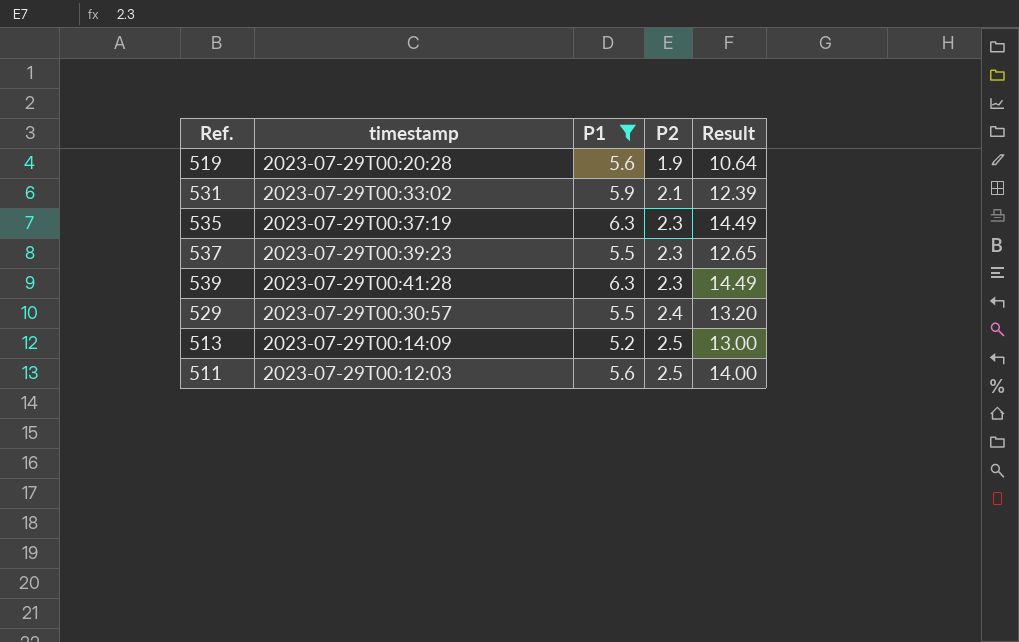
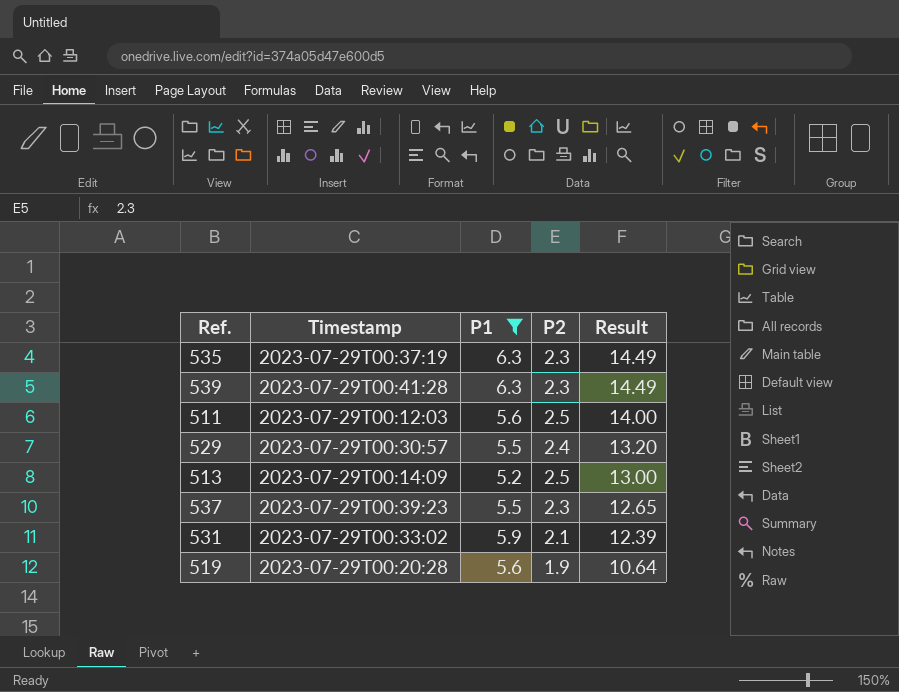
row order: P2 ascending -> Result descending
column name: timestamp -> Timestamp

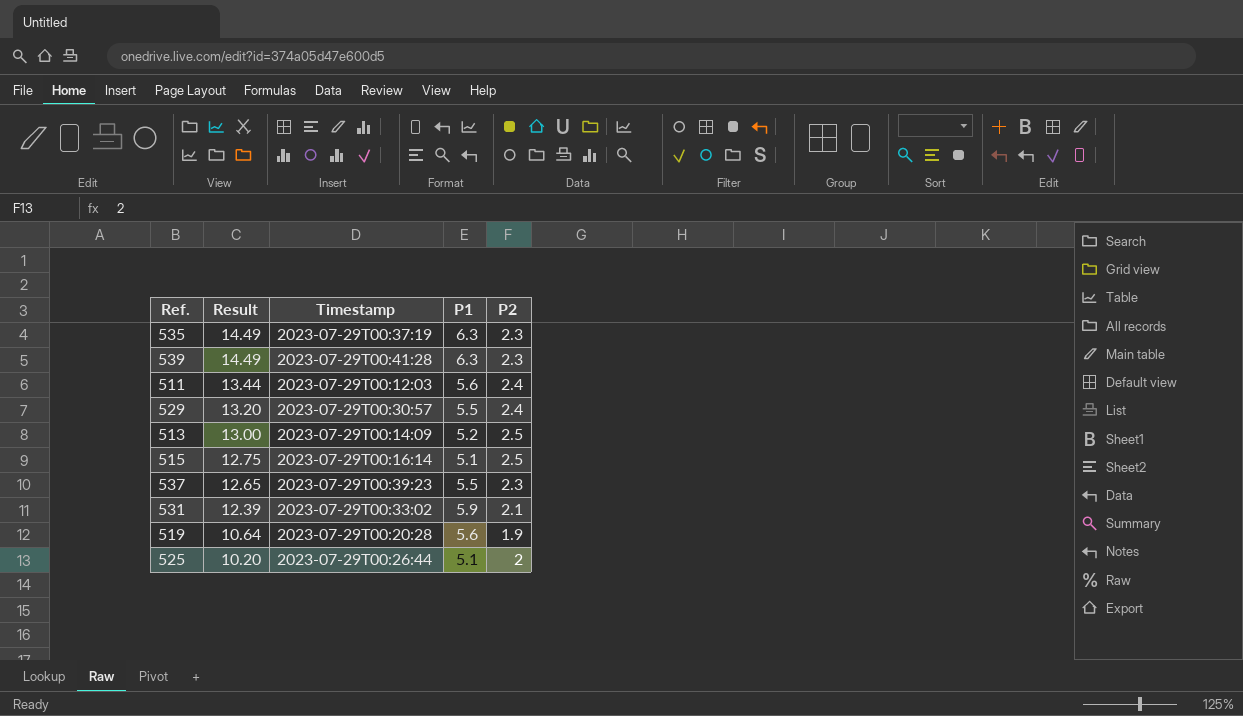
filter: P1 != 5.1 -> none
column Result | position: 5 -> 2
511 | Result: 14.00 -> 13.44
511 | P2: 2.5 -> 2.4

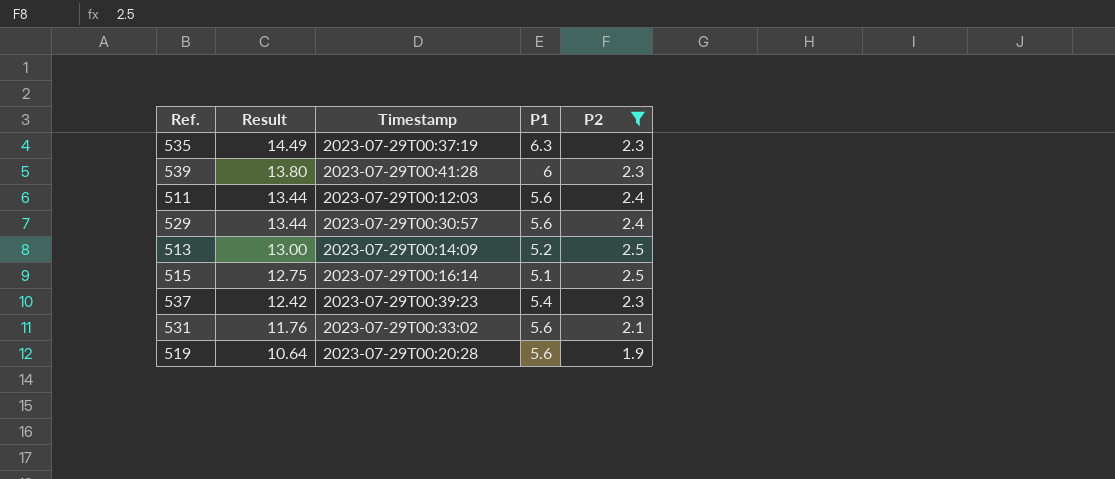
filter: none -> P2 != 2
539 | Result: 14.49 -> 13.80
539 | P1: 6.3 -> 6
529 | Result: 13.20 -> 13.44
529 | P1: 5.5 -> 5.6
537 | Result: 12.65 -> 12.42
537 | P1: 5.5 -> 5.4
531 | Result: 12.39 -> 11.76
531 | P1: 5.9 -> 5.6

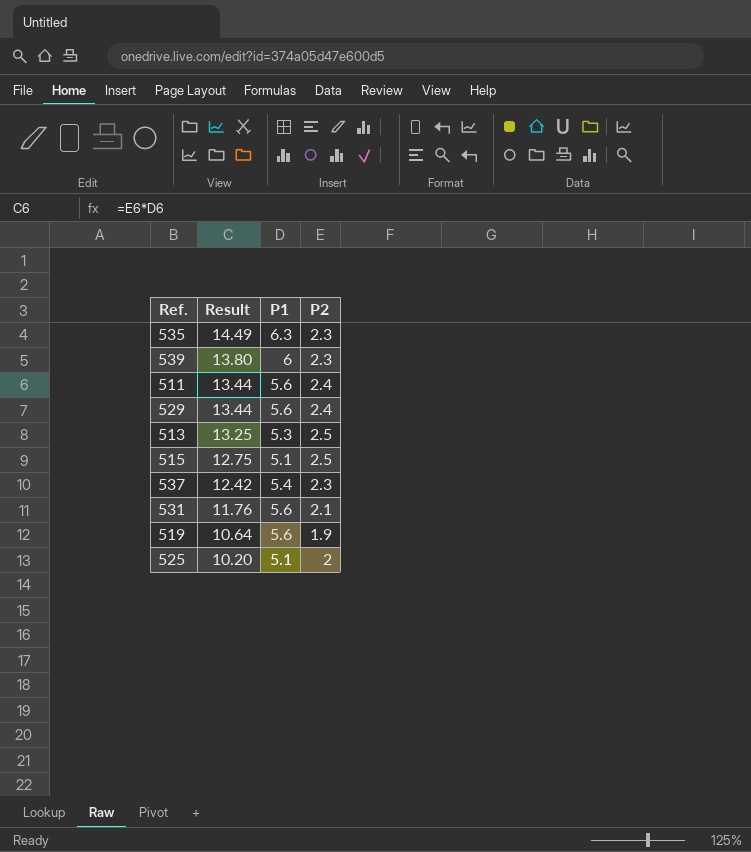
filter: P2 != 2 -> none
column Timestamp | position: 3 -> none
513 | Result: 13.00 -> 13.25
513 | P1: 5.2 -> 5.3

